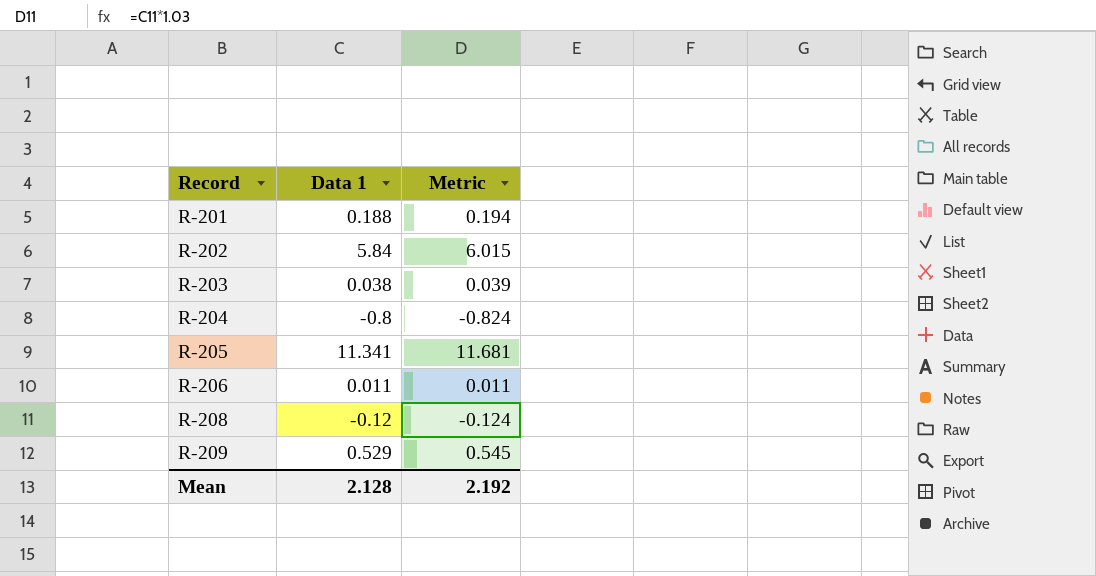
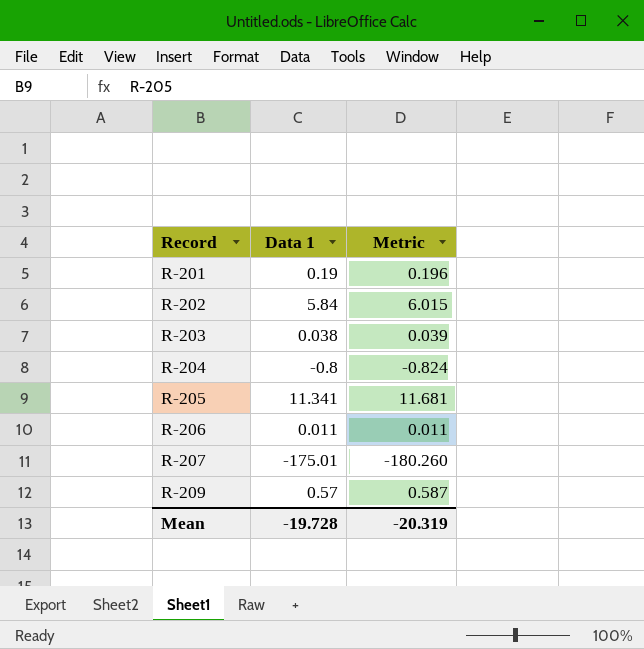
row R-208: -0.12 | -0.124 -> none
R-201 | Data 1: 0.188 -> 0.19
R-201 | Metric: 0.194 -> 0.196
row R-207: none -> -175.01 | -180.260
R-209 | Data 1: 0.529 -> 0.57
R-209 | Metric: 0.545 -> 0.587
Mean | Data 1: 2.128 -> -19.728
Mean | Metric: 2.192 -> -20.319

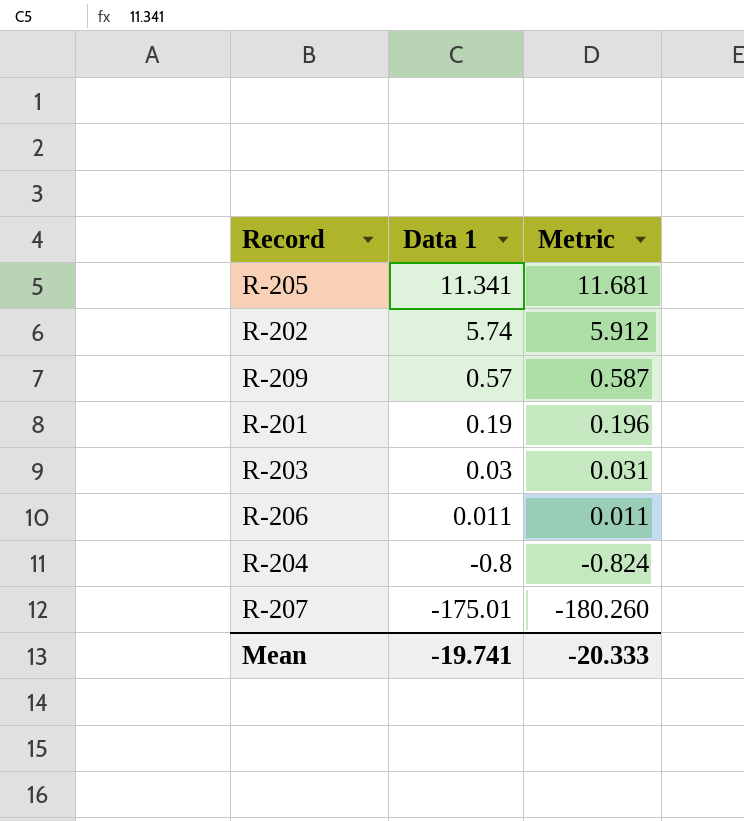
row order: Record ascending -> Data 1 descending
R-202 | Data 1: 5.84 -> 5.74
R-202 | Metric: 6.015 -> 5.912
R-203 | Data 1: 0.038 -> 0.03
R-203 | Metric: 0.039 -> 0.031
Mean | Data 1: -19.728 -> -19.741
Mean | Metric: -20.319 -> -20.333

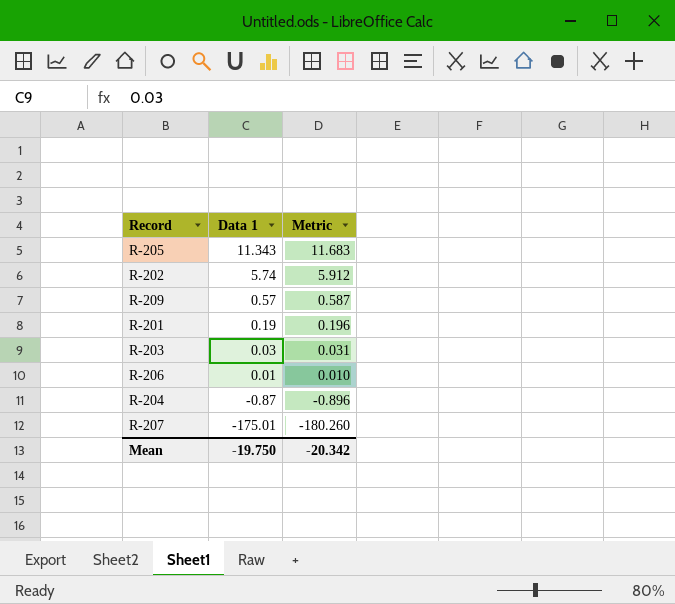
R-205 | Data 1: 11.341 -> 11.343
R-205 | Metric: 11.681 -> 11.683
R-206 | Data 1: 0.011 -> 0.01
R-206 | Metric: 0.011 -> 0.010
R-204 | Data 1: -0.8 -> -0.87
R-204 | Metric: -0.824 -> -0.896
Mean | Data 1: -19.741 -> -19.750
Mean | Metric: -20.333 -> -20.342

